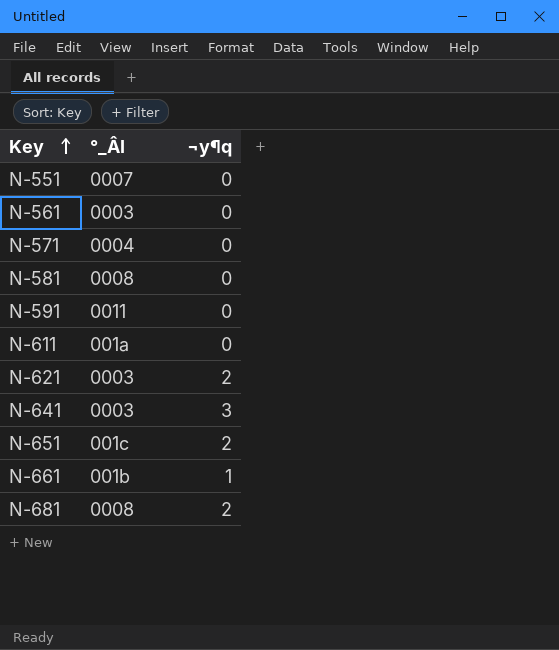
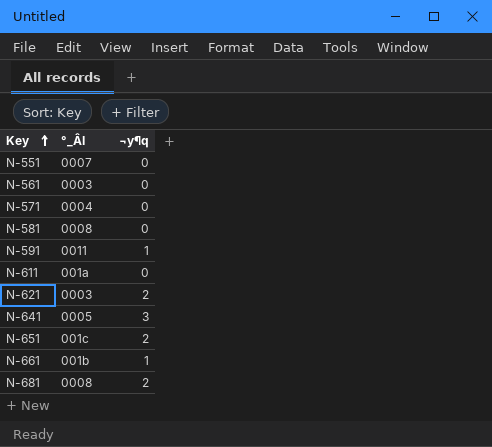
N-591 | ¬y¶q: 0 -> 1
N-641 | °_ÂI: 0003 -> 0005

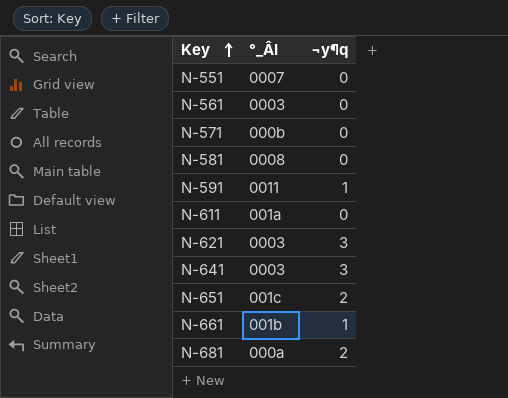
N-571 | °_ÂI: 0004 -> 000b
N-621 | ¬y¶q: 2 -> 3
N-641 | °_ÂI: 0005 -> 0003
N-681 | °_ÂI: 0008 -> 000a

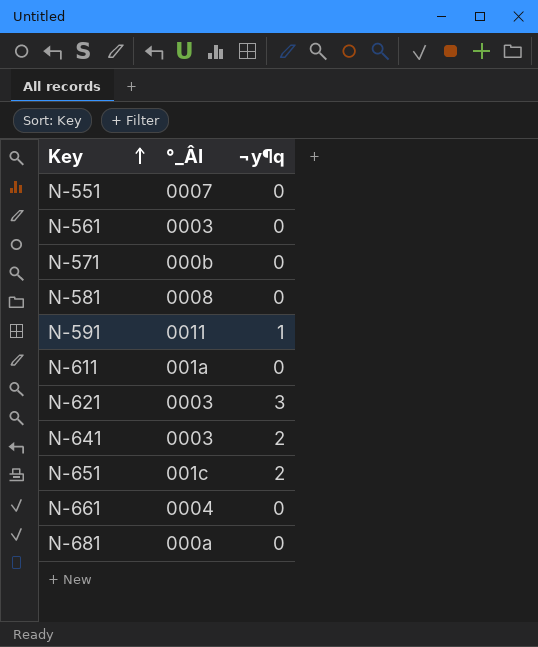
N-641 | ¬y¶q: 3 -> 2
N-661 | °_ÂI: 001b -> 0004
N-661 | ¬y¶q: 1 -> 0
N-681 | ¬y¶q: 2 -> 0

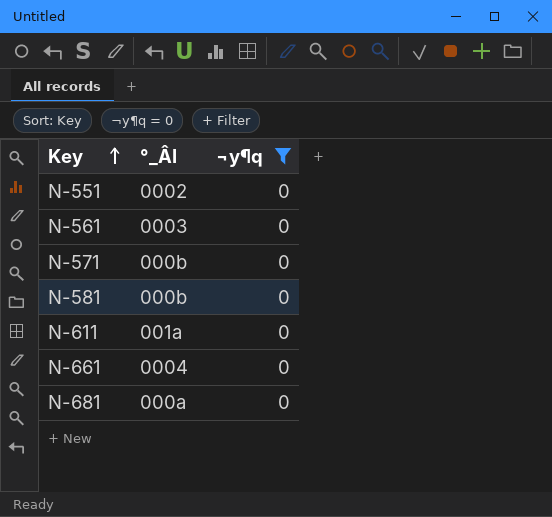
filter: none -> ¬y¶q = 0
N-551 | °_ÂI: 0007 -> 0002
N-581 | °_ÂI: 0008 -> 000b

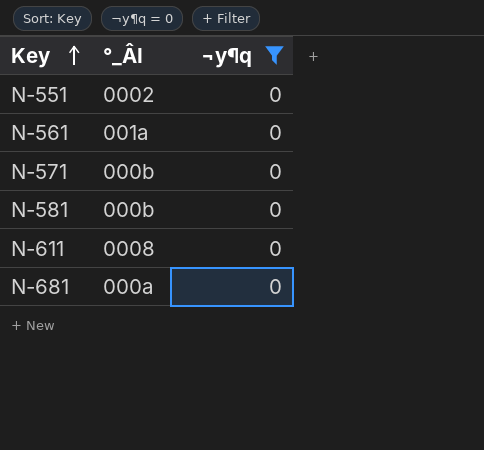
row N-661: 0004 | 0 -> none
N-561 | °_ÂI: 0003 -> 001a
N-611 | °_ÂI: 001a -> 0008

